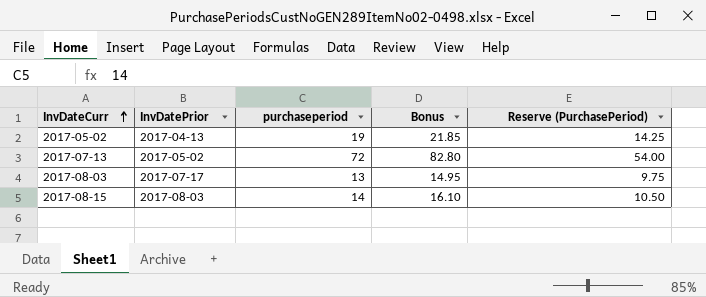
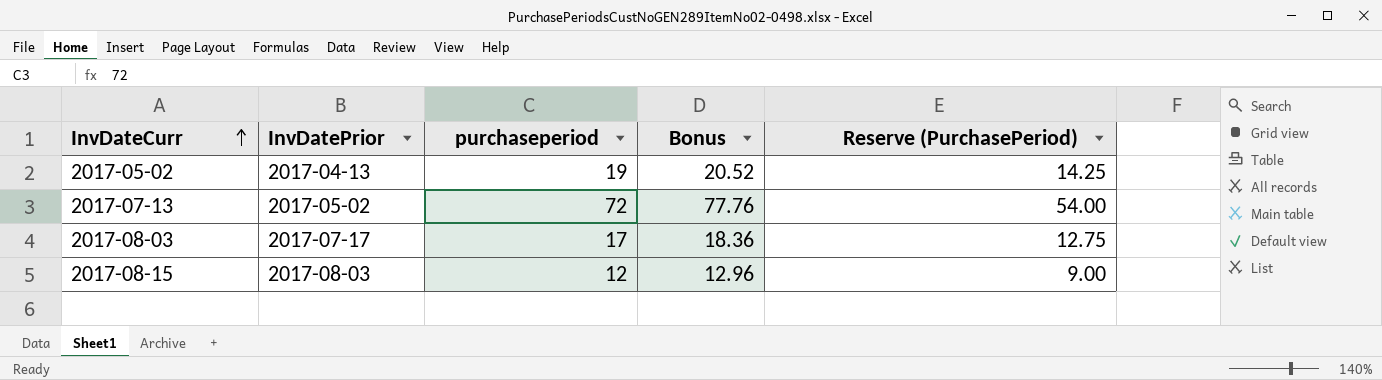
column Bonus | formula: [purchaseperiod] * 1.15 -> [purchaseperiod] * 1.08
2017-08-03 | purchaseperiod: 13 -> 17
2017-08-03 | Reserve (PurchasePeriod): 9.75 -> 12.75
2017-08-15 | purchaseperiod: 14 -> 12
2017-08-15 | Reserve (PurchasePeriod): 10.50 -> 9.00

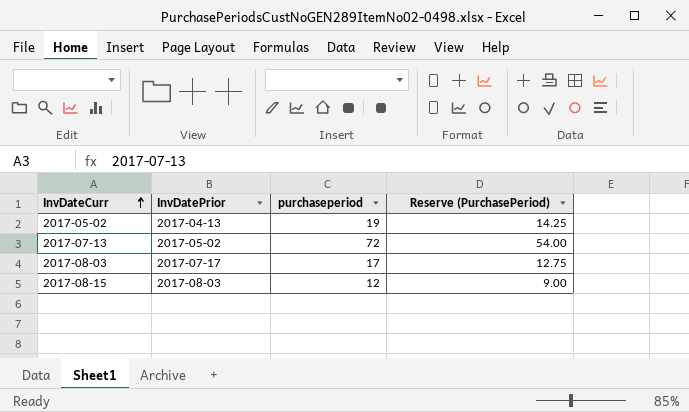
column Bonus | formula: [purchaseperiod] * 1.08 -> none

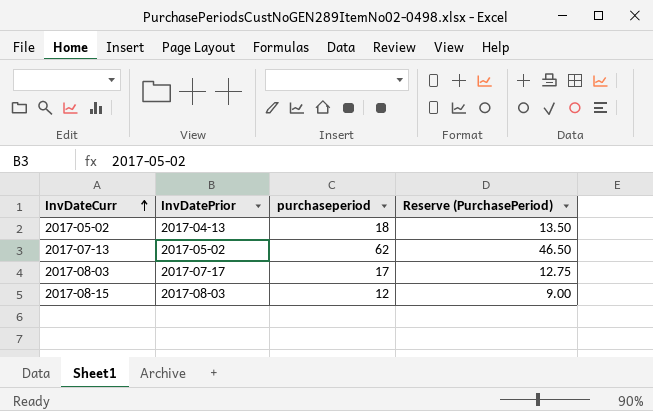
2017-05-02 | purchaseperiod: 19 -> 18
2017-05-02 | Reserve (PurchasePeriod): 14.25 -> 13.50
2017-07-13 | purchaseperiod: 72 -> 62
2017-07-13 | Reserve (PurchasePeriod): 54.00 -> 46.50

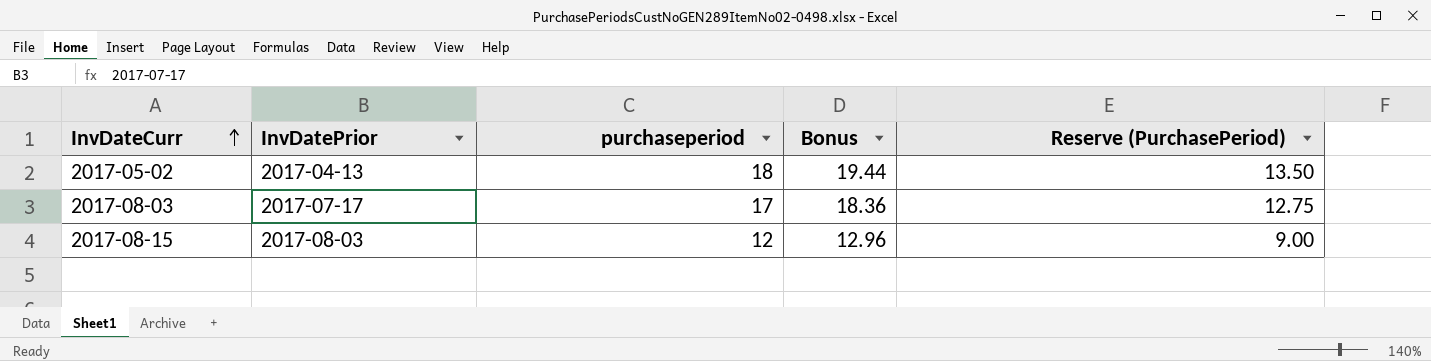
column Bonus | formula: none -> [purchaseperiod] * 1.08
row 2017-07-13: 2017-05-02 | 62 | 46.50 -> none

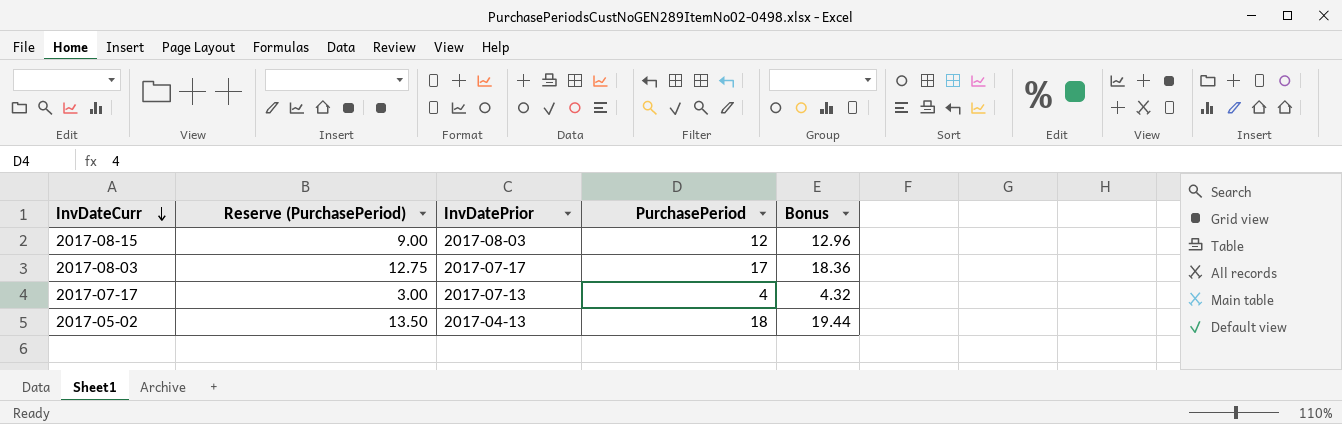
row order: InvDateCurr ascending -> InvDateCurr descending
column Reserve (PurchasePeriod) | position: 5 -> 2
column name: purchaseperiod -> PurchasePeriod
row 2017-07-17: none -> 3.00 | 2017-07-13 | 4 | 4.32

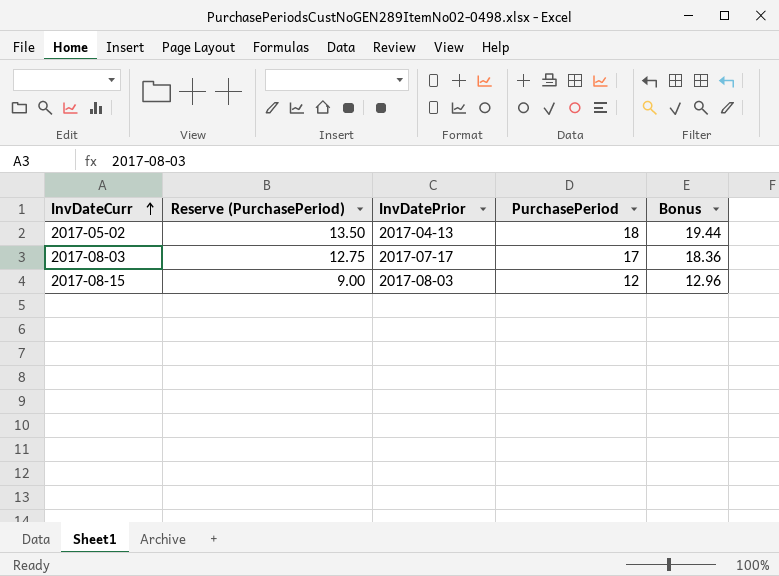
row order: InvDateCurr descending -> InvDateCurr ascending
row 2017-07-17: 3.00 | 2017-07-13 | 4 | 4.32 -> none

